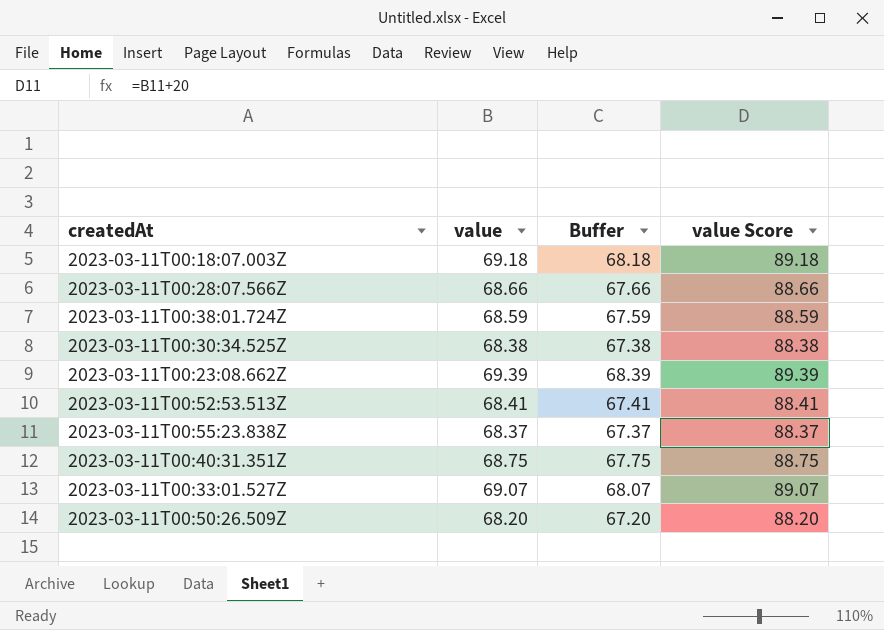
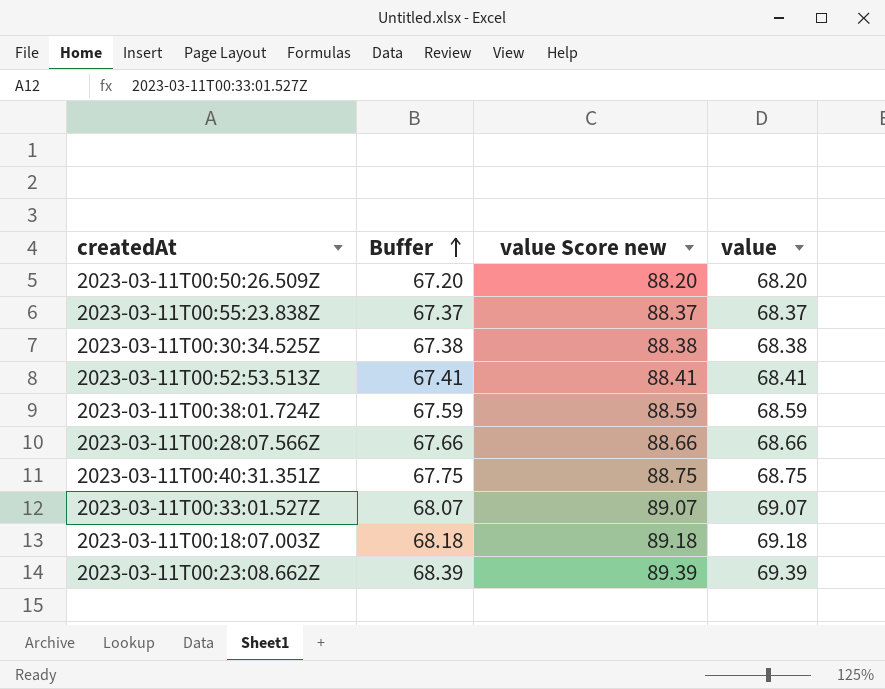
row order: none -> Buffer ascending
column name: value Score -> value Score new
column value | position: 2 -> 4

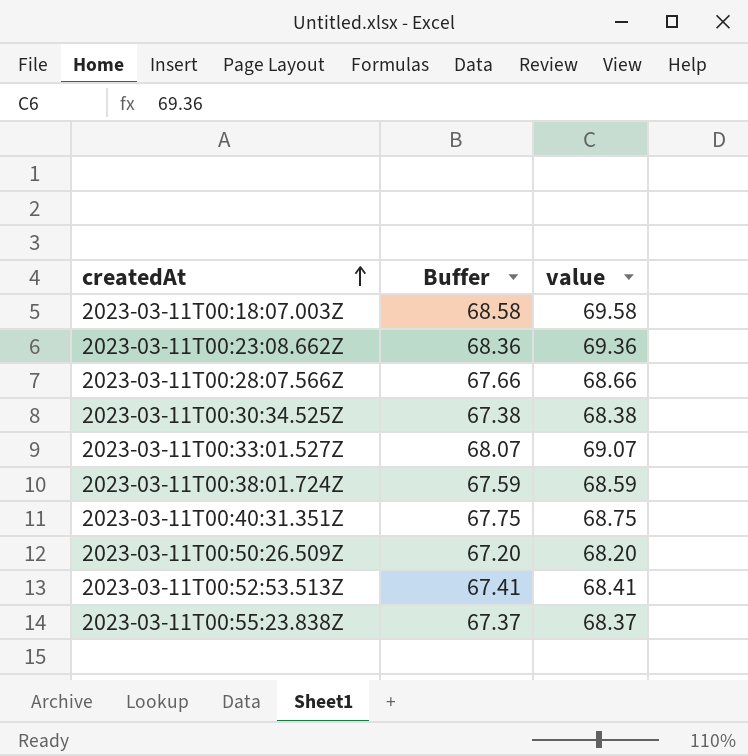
row order: Buffer ascending -> createdAt ascending
column value Score new | formula: [value] + 20 -> none
2023-03-11T00:18:07.003Z | Buffer: 68.18 -> 68.58
2023-03-11T00:18:07.003Z | value: 69.18 -> 69.58
2023-03-11T00:23:08.662Z | Buffer: 68.39 -> 68.36
2023-03-11T00:23:08.662Z | value: 69.39 -> 69.36

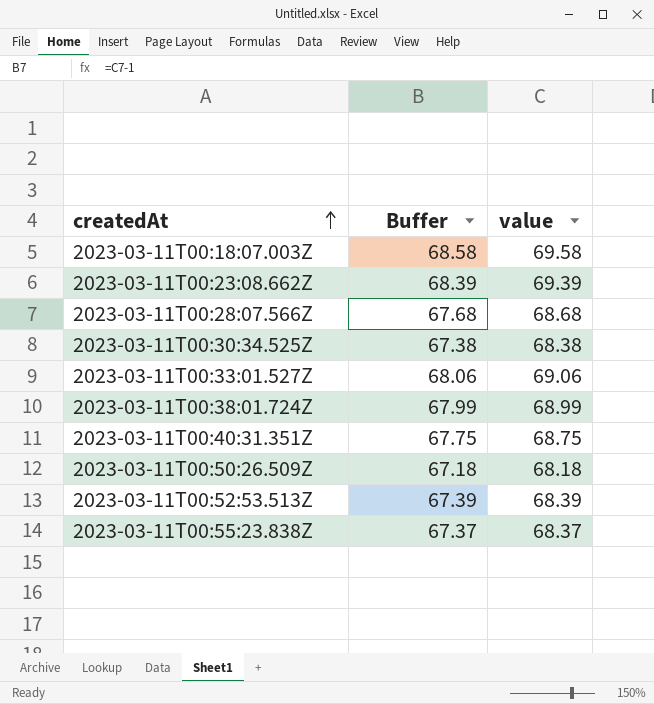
2023-03-11T00:23:08.662Z | Buffer: 68.36 -> 68.39
2023-03-11T00:23:08.662Z | value: 69.36 -> 69.39
2023-03-11T00:28:07.566Z | Buffer: 67.66 -> 67.68
2023-03-11T00:28:07.566Z | value: 68.66 -> 68.68
2023-03-11T00:33:01.527Z | Buffer: 68.07 -> 68.06
2023-03-11T00:33:01.527Z | value: 69.07 -> 69.06
2023-03-11T00:38:01.724Z | Buffer: 67.59 -> 67.99
2023-03-11T00:38:01.724Z | value: 68.59 -> 68.99
2023-03-11T00:50:26.509Z | Buffer: 67.20 -> 67.18
2023-03-11T00:50:26.509Z | value: 68.20 -> 68.18
2023-03-11T00:52:53.513Z | Buffer: 67.41 -> 67.39
2023-03-11T00:52:53.513Z | value: 68.41 -> 68.39

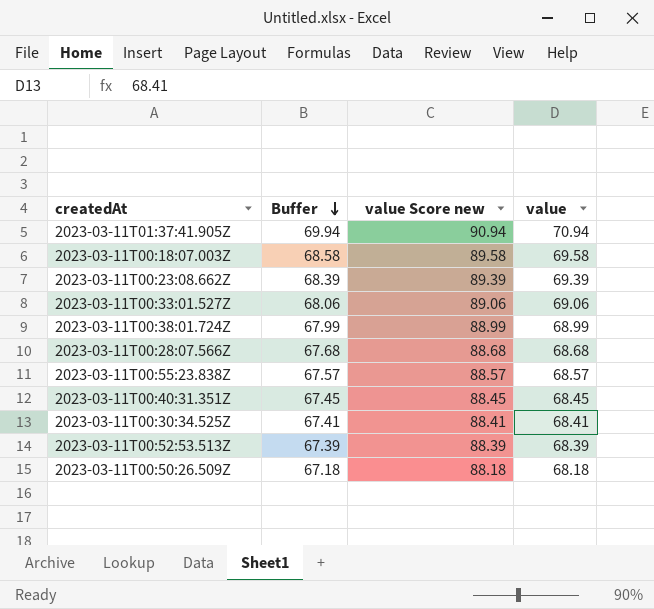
row order: createdAt ascending -> Buffer descending
column value Score new | formula: none -> [value] + 20
row 2023-03-11T01:37:41.905Z: none -> 69.94 | 90.94 | 70.94
2023-03-11T00:55:23.838Z | Buffer: 67.37 -> 67.57
2023-03-11T00:55:23.838Z | value: 68.37 -> 68.57
2023-03-11T00:40:31.351Z | Buffer: 67.75 -> 67.45
2023-03-11T00:40:31.351Z | value: 68.75 -> 68.45
2023-03-11T00:30:34.525Z | Buffer: 67.38 -> 67.41
2023-03-11T00:30:34.525Z | value: 68.38 -> 68.41

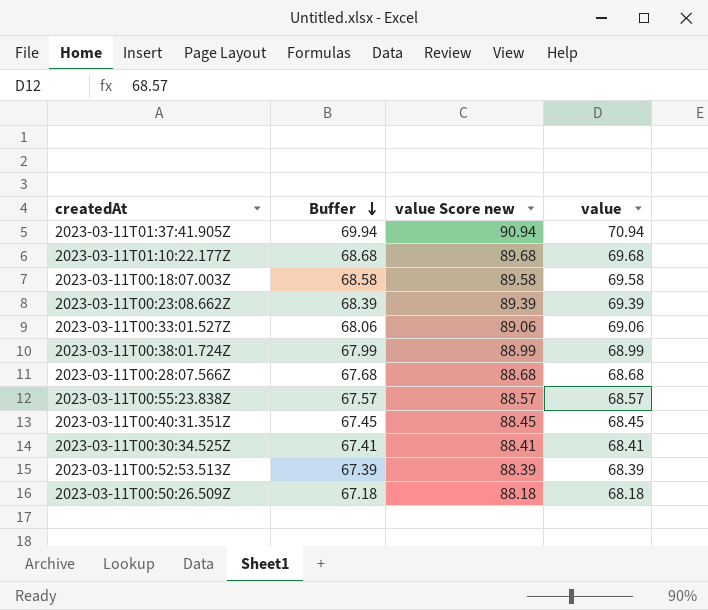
row 2023-03-11T01:10:22.177Z: none -> 68.68 | 89.68 | 69.68

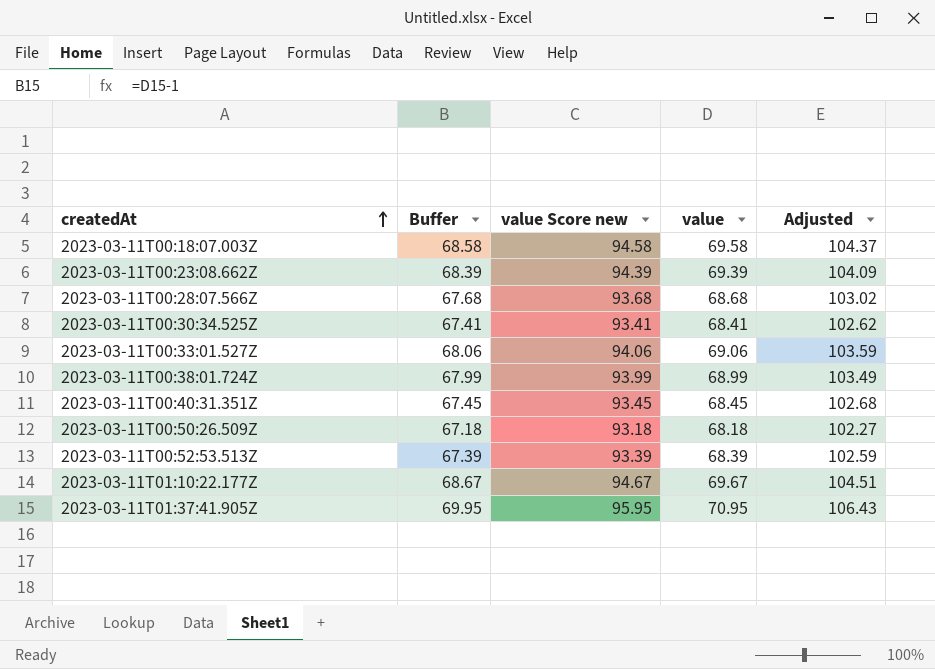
row order: Buffer descending -> createdAt ascending
column value Score new | formula: [value] + 20 -> [value] + 25
column Adjusted | formula: none -> [value] * 1.5
row 2023-03-11T00:55:23.838Z: 67.57 | 88.57 | 68.57 -> none
2023-03-11T01:10:22.177Z | Buffer: 68.68 -> 68.67
2023-03-11T01:10:22.177Z | value: 69.68 -> 69.67
2023-03-11T01:37:41.905Z | Buffer: 69.94 -> 69.95
2023-03-11T01:37:41.905Z | value: 70.94 -> 70.95

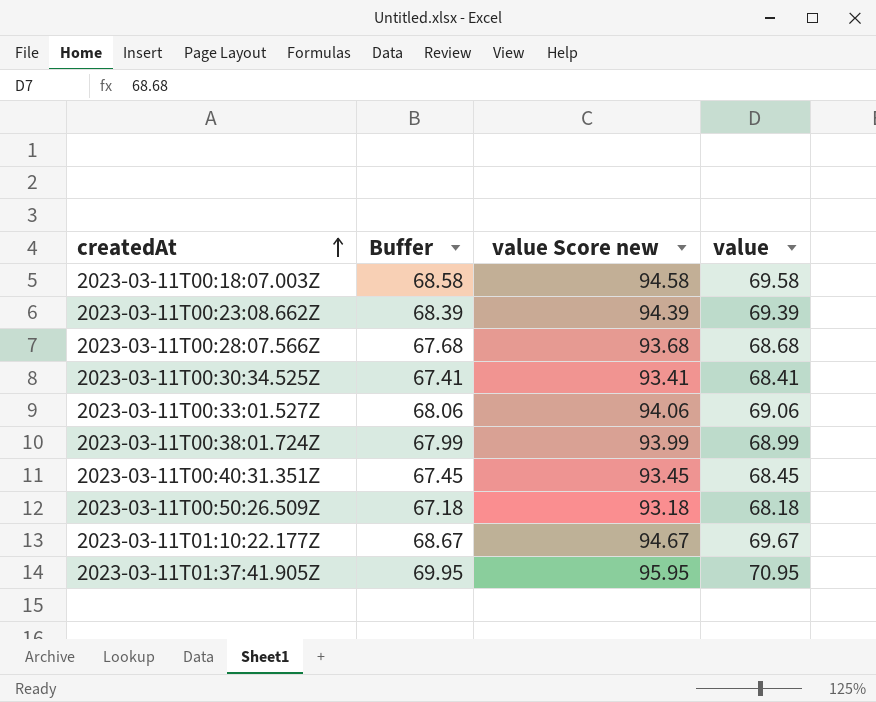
column Adjusted | formula: [value] * 1.5 -> none
row 2023-03-11T00:52:53.513Z: 67.39 | 93.39 | 68.39 | 102.59 -> none

